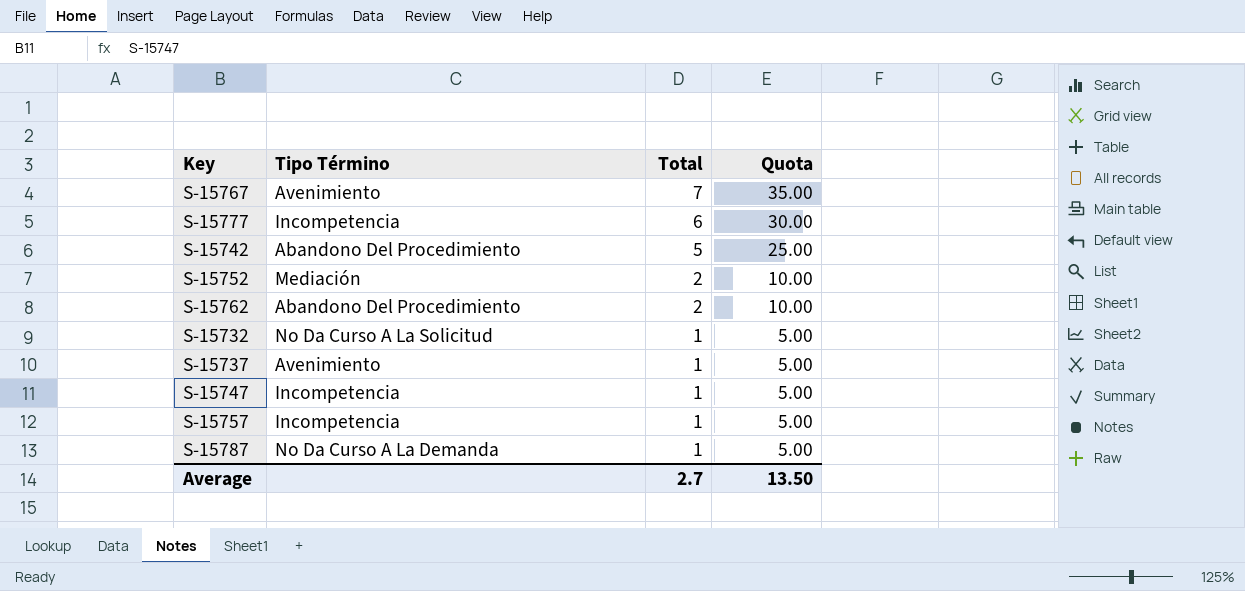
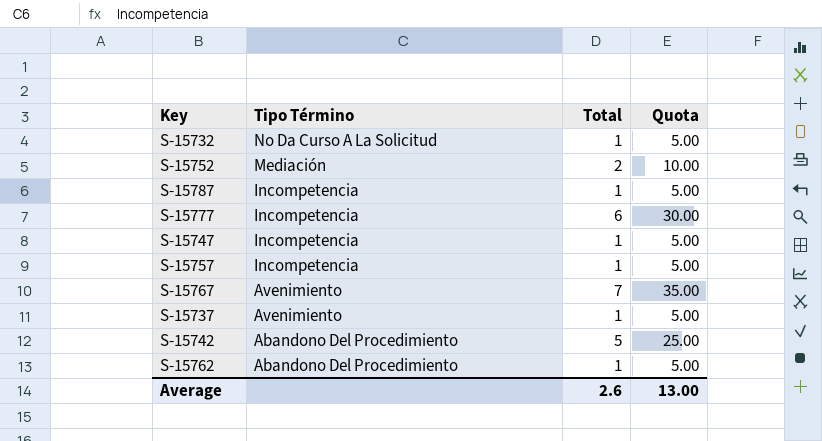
row order: Total descending -> Tipo Término descending
S-15787 | Tipo Término: No Da Curso A La Demanda -> Incompetencia
S-15762 | Total: 2 -> 1
S-15762 | Quota: 10.00 -> 5.00
Average | Total: 2.7 -> 2.6
Average | Quota: 13.50 -> 13.00

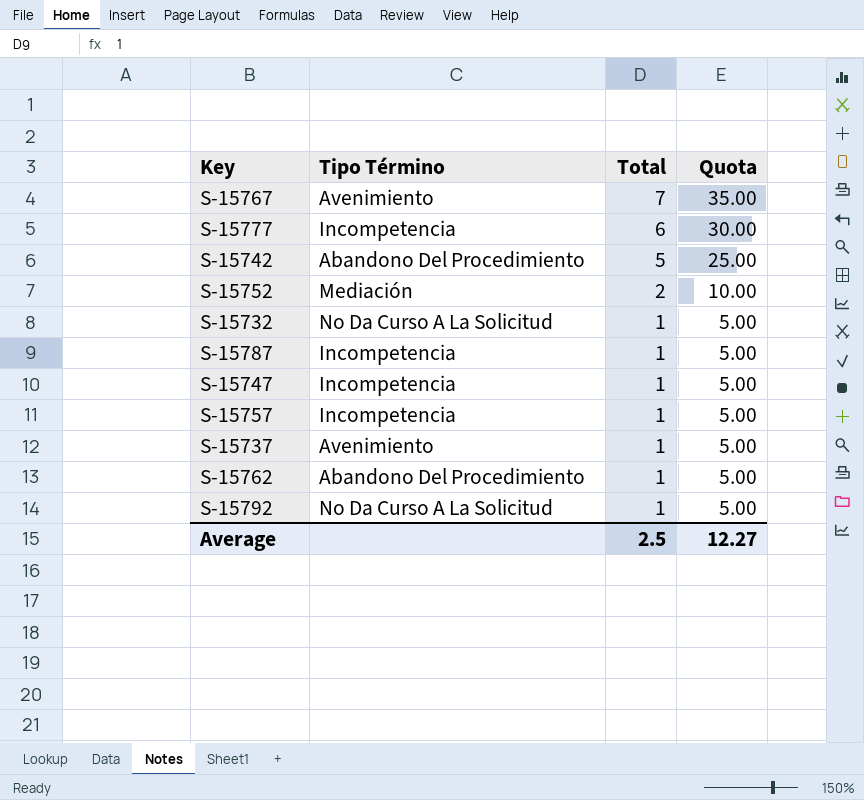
row order: Tipo Término descending -> Total descending
row S-15792: none -> No Da Curso A La Solicitud | 1 | 5.00
Average | Total: 2.6 -> 2.5
Average | Quota: 13.00 -> 12.27

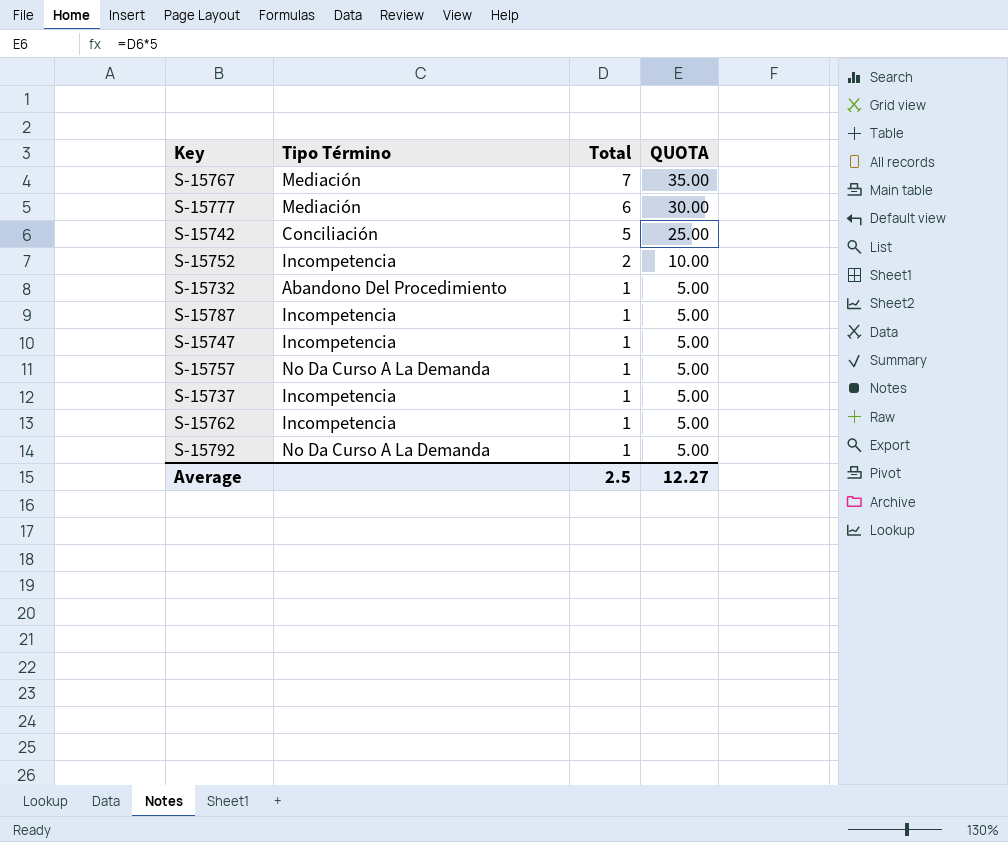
column name: Quota -> QUOTA
S-15767 | Tipo Término: Avenimiento -> Mediación
S-15777 | Tipo Término: Incompetencia -> Mediación
S-15742 | Tipo Término: Abandono Del Procedimiento -> Conciliación
S-15752 | Tipo Término: Mediación -> Incompetencia
S-15732 | Tipo Término: No Da Curso A La Solicitud -> Abandono Del Procedimiento
S-15757 | Tipo Término: Incompetencia -> No Da Curso A La Demanda
S-15737 | Tipo Término: Avenimiento -> Incompetencia
S-15762 | Tipo Término: Abandono Del Procedimiento -> Incompetencia
S-15792 | Tipo Término: No Da Curso A La Solicitud -> No Da Curso A La Demanda

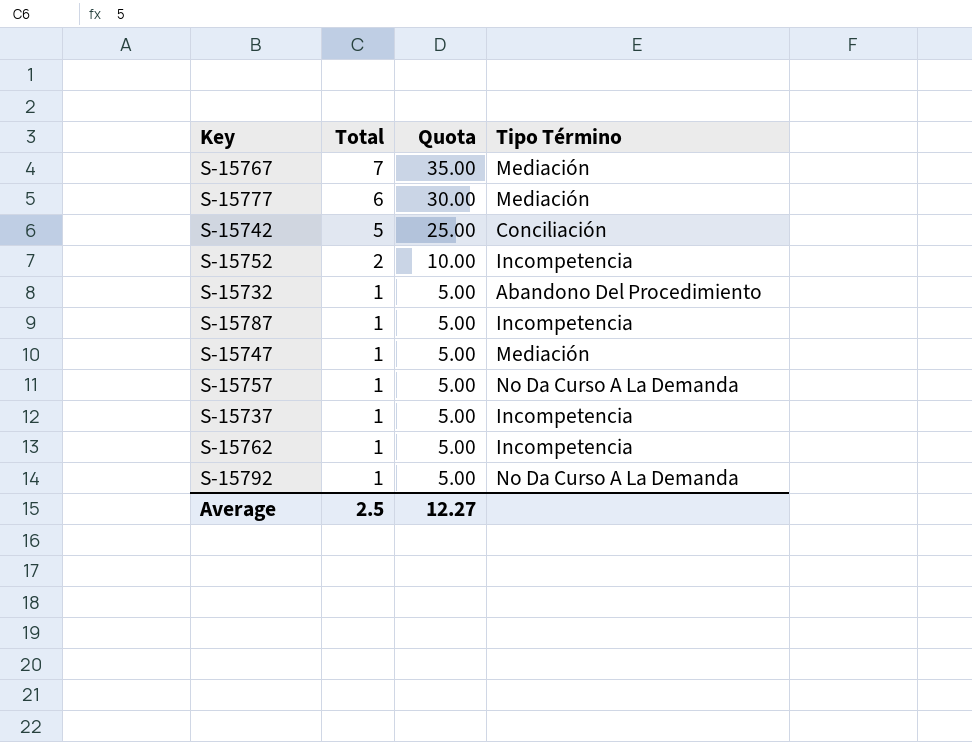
column name: QUOTA -> Quota
column Tipo Término | position: 2 -> 4
S-15747 | Tipo Término: Incompetencia -> Mediación

